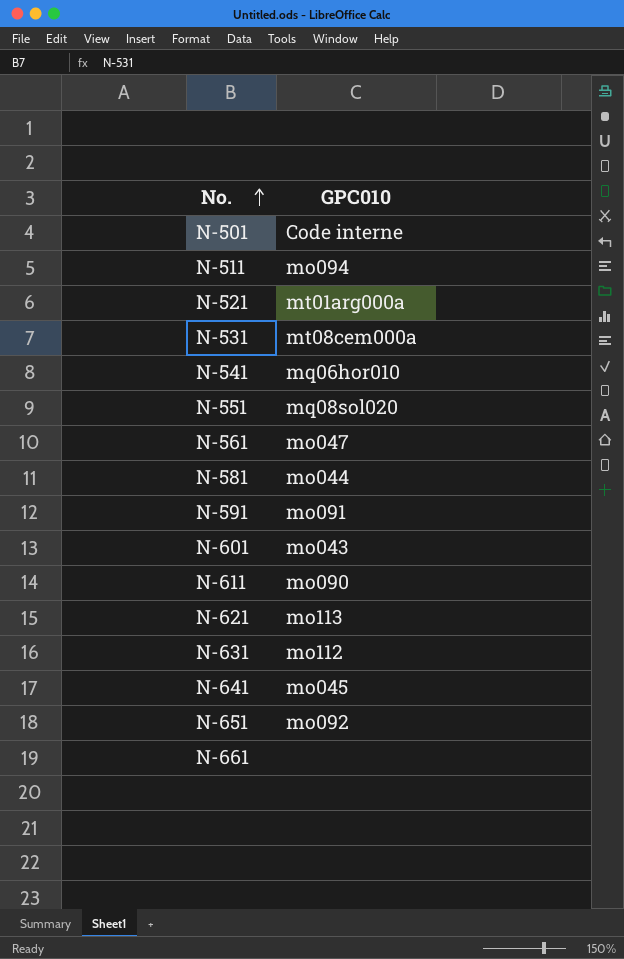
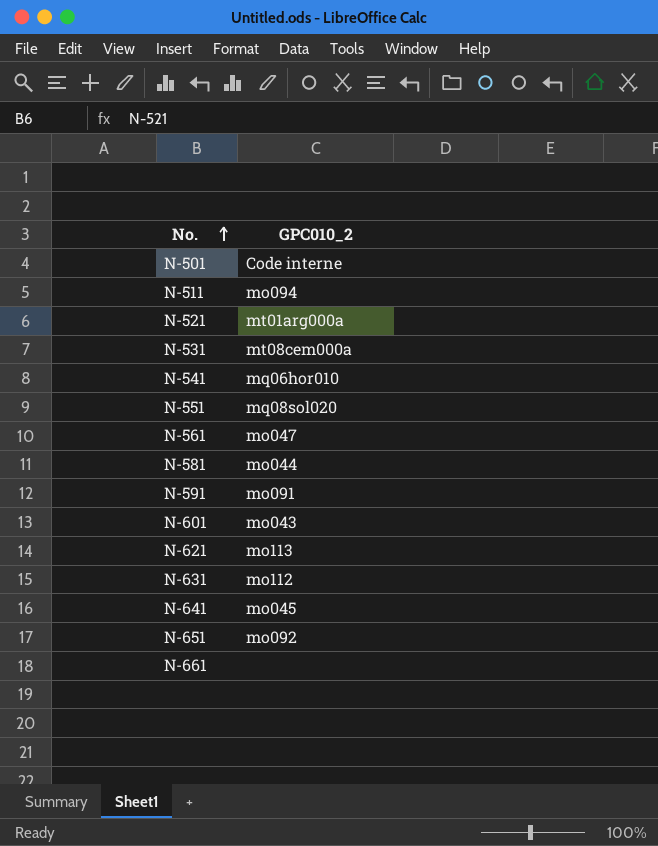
column name: GPC010 -> GPC010_2
row N-611: mo090 -> none

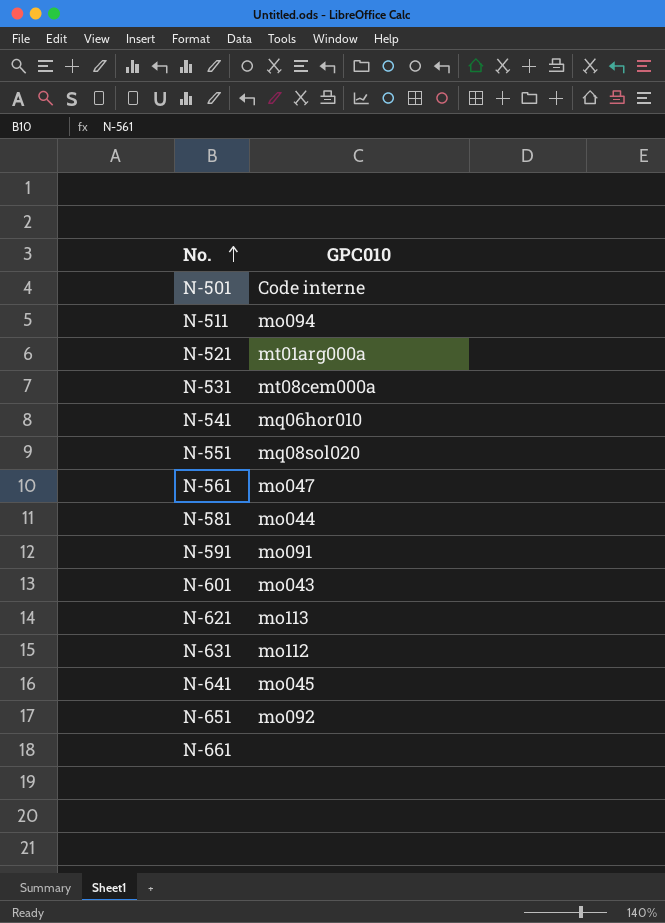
column name: GPC010_2 -> GPC010

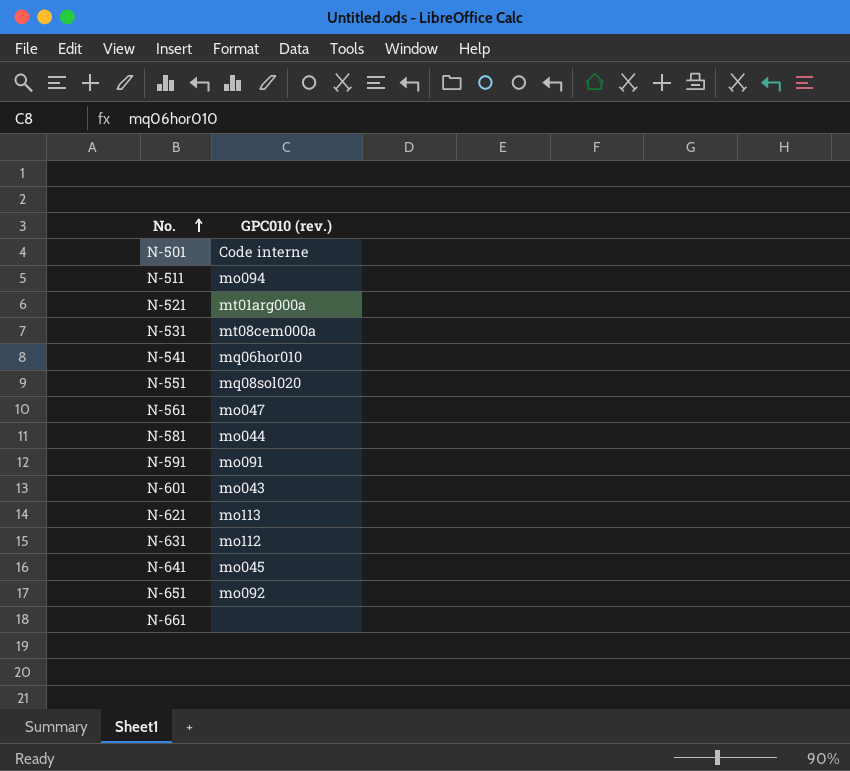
column name: GPC010 -> GPC010 (rev.)

